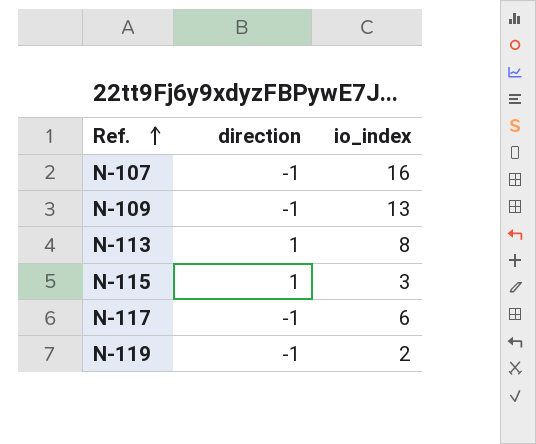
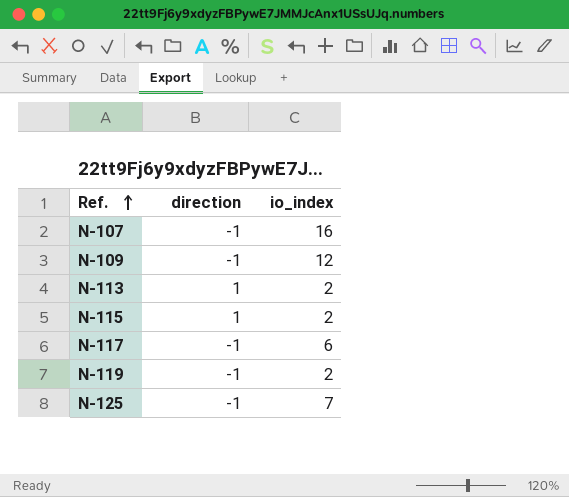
N-109 | io_index: 13 -> 12
N-113 | io_index: 8 -> 2
N-115 | io_index: 3 -> 2
row N-125: none -> -1 | 7

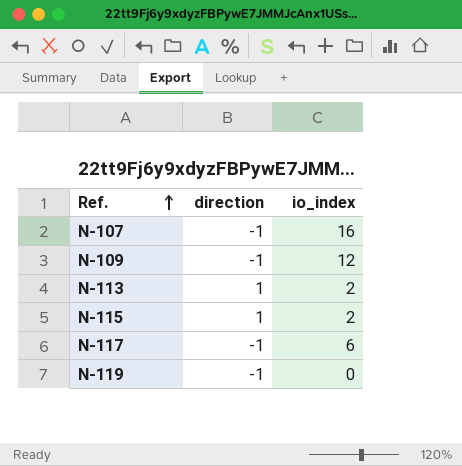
row N-125: -1 | 7 -> none
N-119 | io_index: 2 -> 0

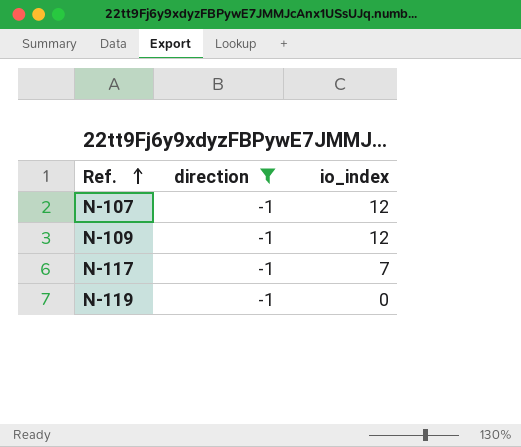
filter: none -> direction = -1
N-107 | io_index: 16 -> 12
N-117 | io_index: 6 -> 7

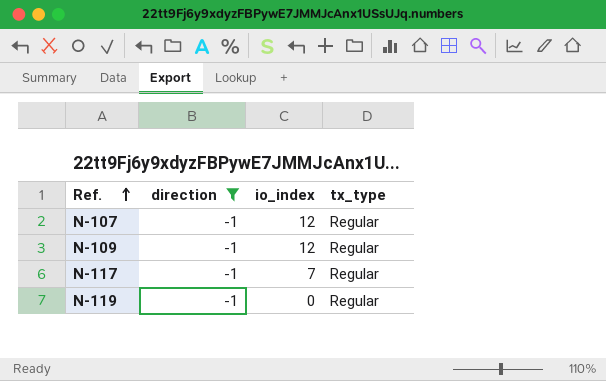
column tx_type | position: none -> 4

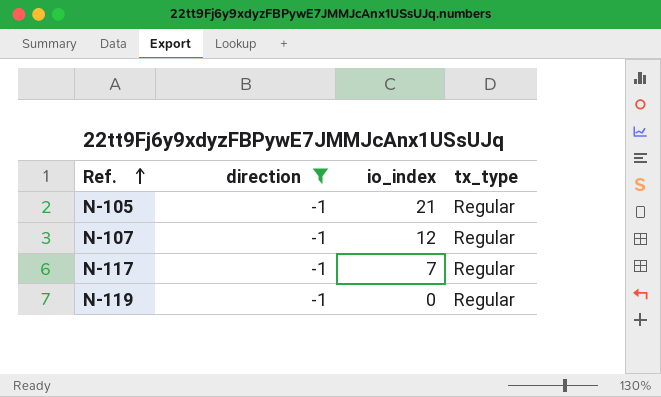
row N-109: -1 | 12 | Regular -> none
row N-105: none -> -1 | 21 | Regular

